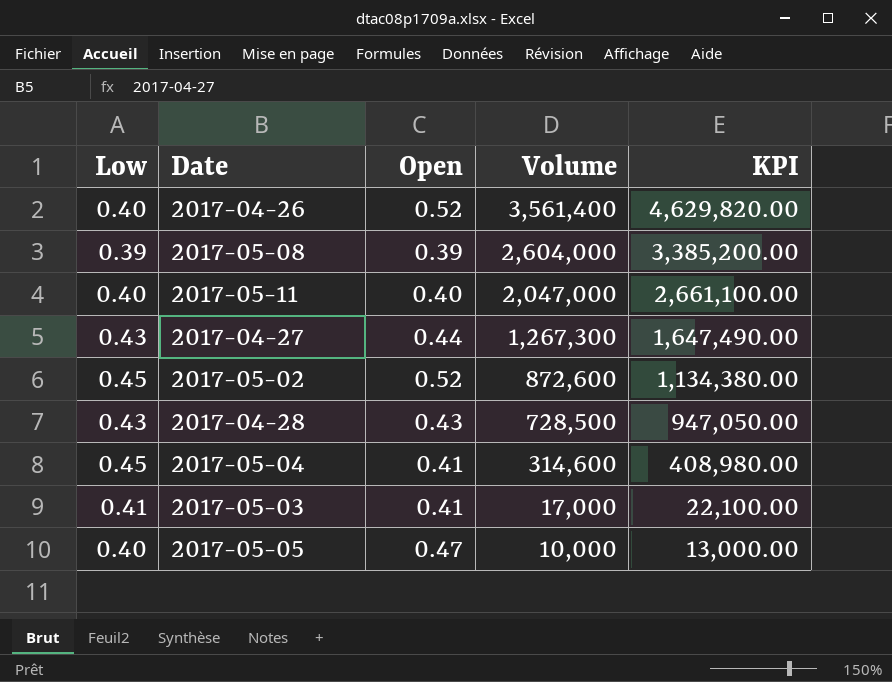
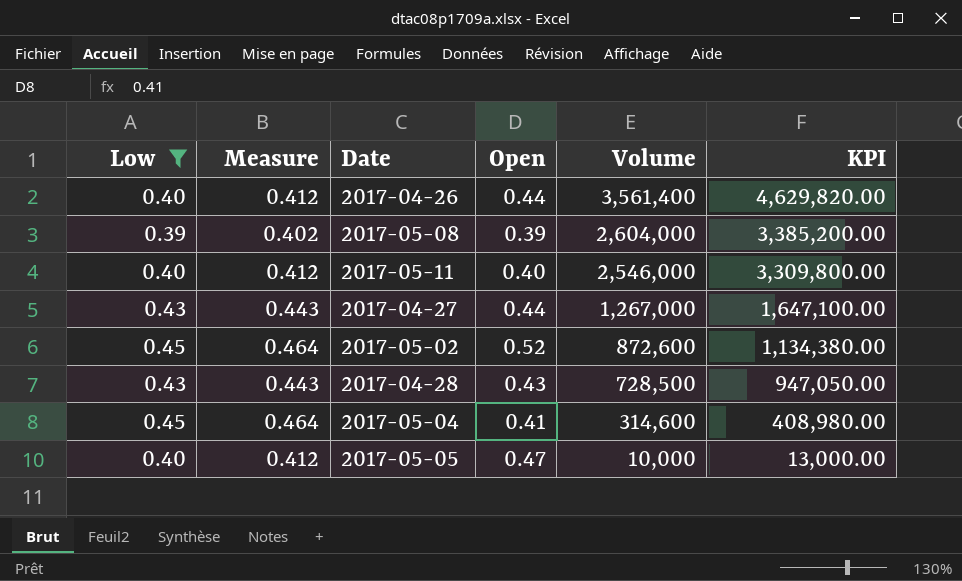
filter: none -> Low != 0.41
column Measure | formula: none -> [Low] * 1.03
2017-04-26 | Open: 0.52 -> 0.44
2017-05-11 | Volume: 2,047,000 -> 2,546,000
2017-05-11 | KPI: 2,661,100.00 -> 3,309,800.00
2017-04-27 | Volume: 1,267,300 -> 1,267,000
2017-04-27 | KPI: 1,647,490.00 -> 1,647,100.00

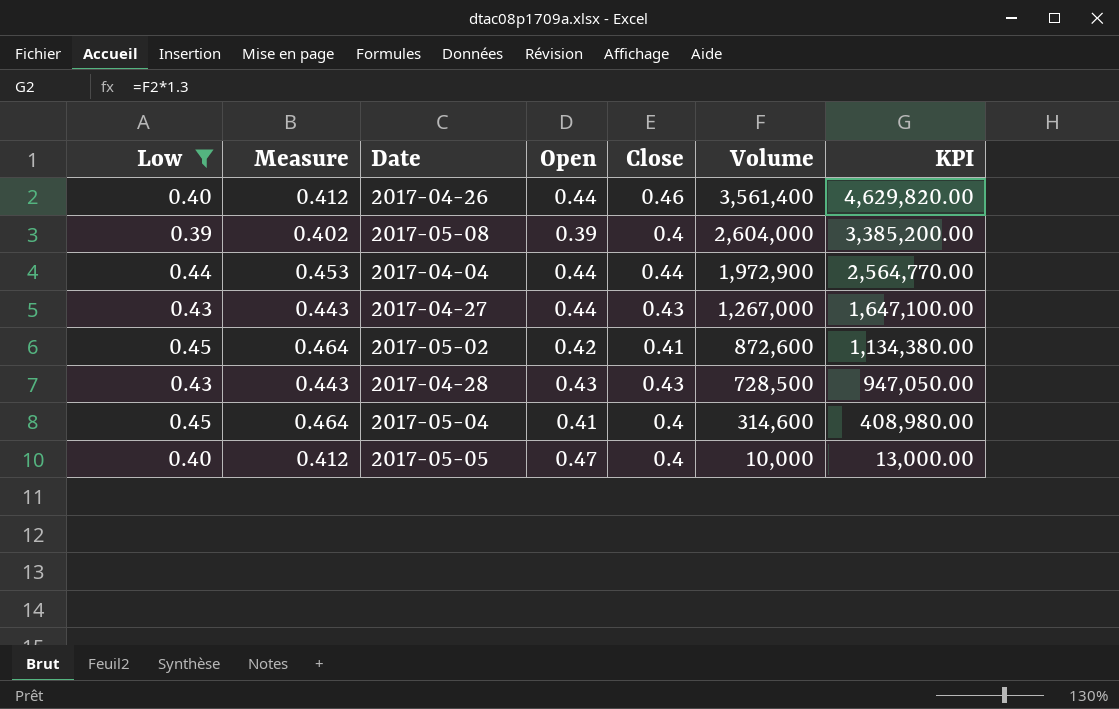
column Close | position: none -> 5
row 2017-05-11: 0.40 | 0.412 | 0.40 | 2,546,000 | 3,309,800.00 -> none
row 2017-04-04: none -> 0.44 | 0.453 | 0.44 | 0.44 | 1,972,900 | 2,564,770.00
2017-05-02 | Open: 0.52 -> 0.42

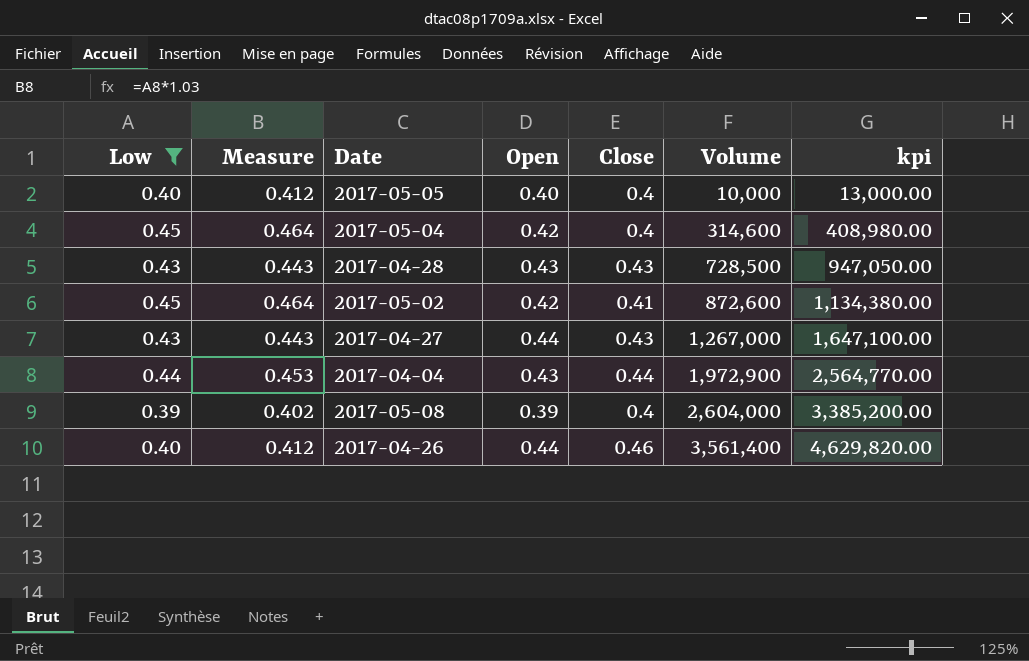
row order: Volume descending -> Volume ascending
column name: KPI -> kpi
2017-05-05 | Open: 0.47 -> 0.40
2017-05-04 | Open: 0.41 -> 0.42
2017-04-04 | Open: 0.44 -> 0.43

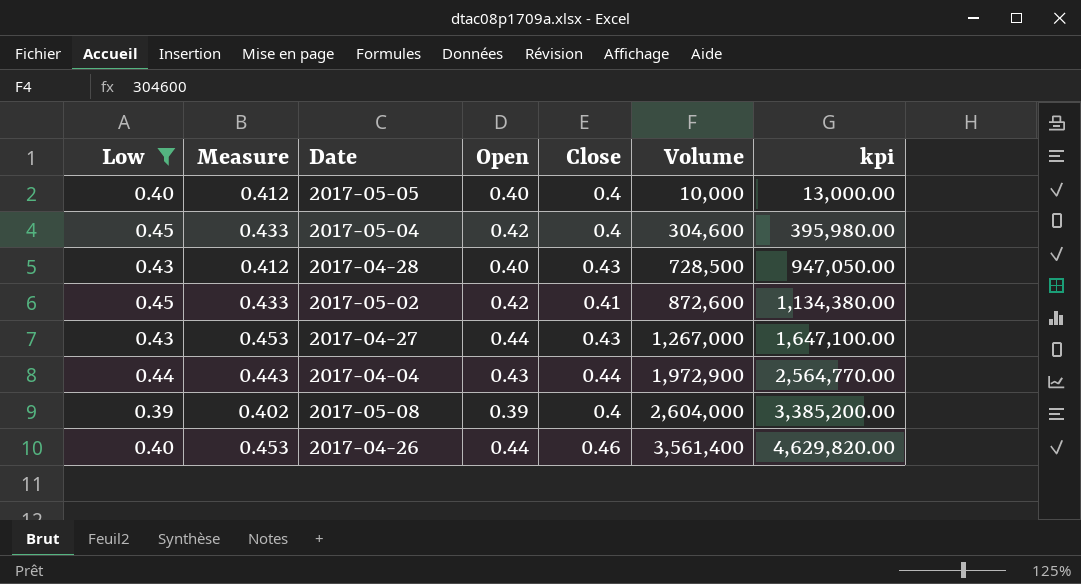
column Measure | formula: [Low] * 1.03 -> [Open] * 1.03
2017-05-04 | Volume: 314,600 -> 304,600
2017-05-04 | kpi: 408,980.00 -> 395,980.00
2017-04-28 | Open: 0.43 -> 0.40

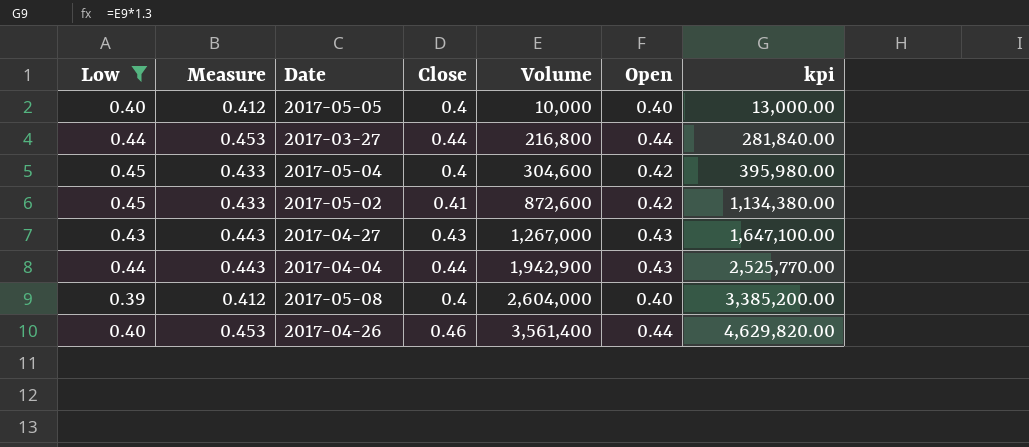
column Open | position: 4 -> 6
row 2017-04-28: 0.43 | 0.412 | 0.40 | 0.43 | 728,500 | 947,050.00 -> none
row 2017-03-27: none -> 0.44 | 0.453 | 0.44 | 216,800 | 0.44 | 281,840.00
2017-04-27 | Measure: 0.453 -> 0.443
2017-04-27 | Open: 0.44 -> 0.43
2017-04-04 | Volume: 1,972,900 -> 1,942,900
2017-04-04 | kpi: 2,564,770.00 -> 2,525,770.00
2017-05-08 | Measure: 0.402 -> 0.412
2017-05-08 | Open: 0.39 -> 0.40

